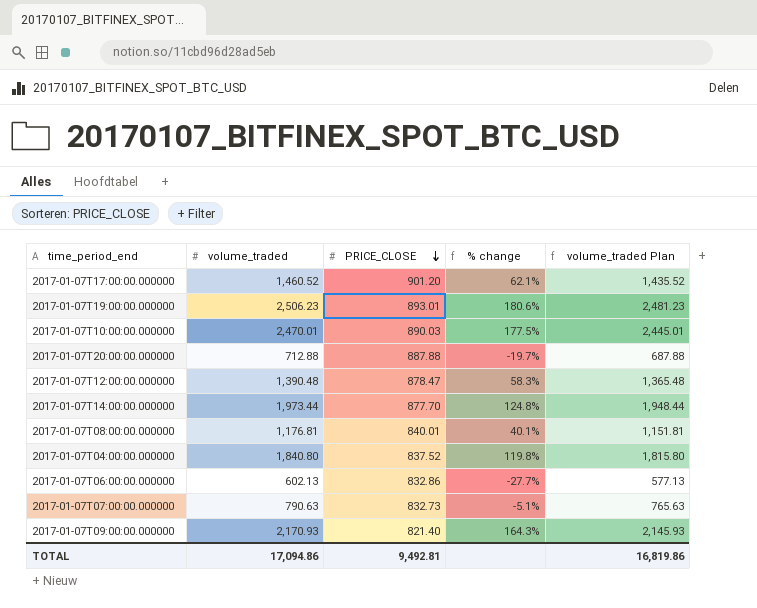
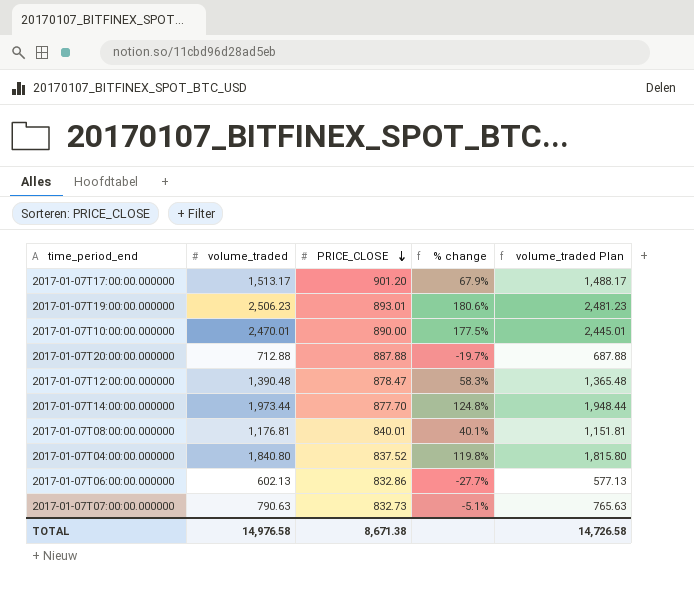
row 2017-01-07T09:00:00.000000: 2,170.93 | 821.40 | 164.3% | 2,145.93 -> none
2017-01-07T17:00:00.000000 | volume_traded: 1,460.52 -> 1,513.17
2017-01-07T17:00:00.000000 | % change: 62.1% -> 67.9%
2017-01-07T17:00:00.000000 | volume_traded Plan: 1,435.52 -> 1,488.17
2017-01-07T10:00:00.000000 | PRICE_CLOSE: 890.03 -> 890.00
TOTAL | volume_traded: 17,094.86 -> 14,976.58
TOTAL | PRICE_CLOSE: 9,492.81 -> 8,671.38
TOTAL | volume_traded Plan: 16,819.86 -> 14,726.58

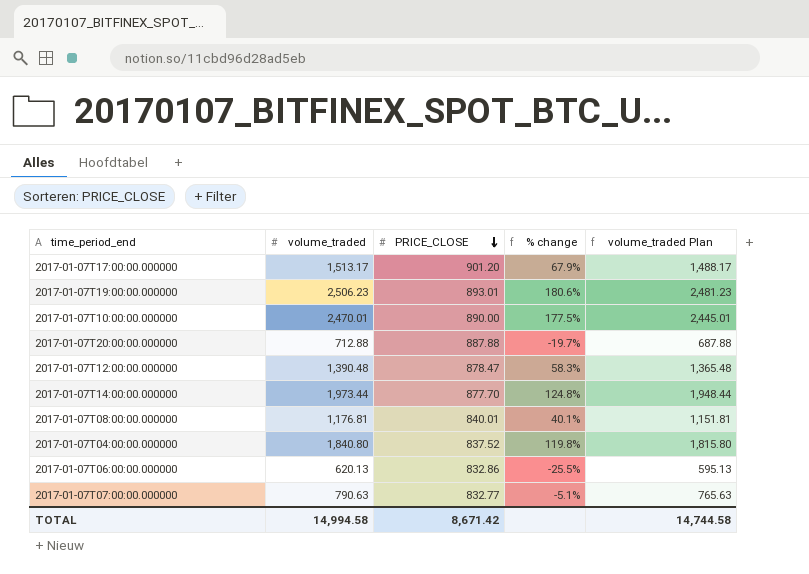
2017-01-07T06:00:00.000000 | volume_traded: 602.13 -> 620.13
2017-01-07T06:00:00.000000 | % change: -27.7% -> -25.5%
2017-01-07T06:00:00.000000 | volume_traded Plan: 577.13 -> 595.13
2017-01-07T07:00:00.000000 | PRICE_CLOSE: 832.73 -> 832.77
TOTAL | volume_traded: 14,976.58 -> 14,994.58
TOTAL | PRICE_CLOSE: 8,671.38 -> 8,671.42
TOTAL | volume_traded Plan: 14,726.58 -> 14,744.58

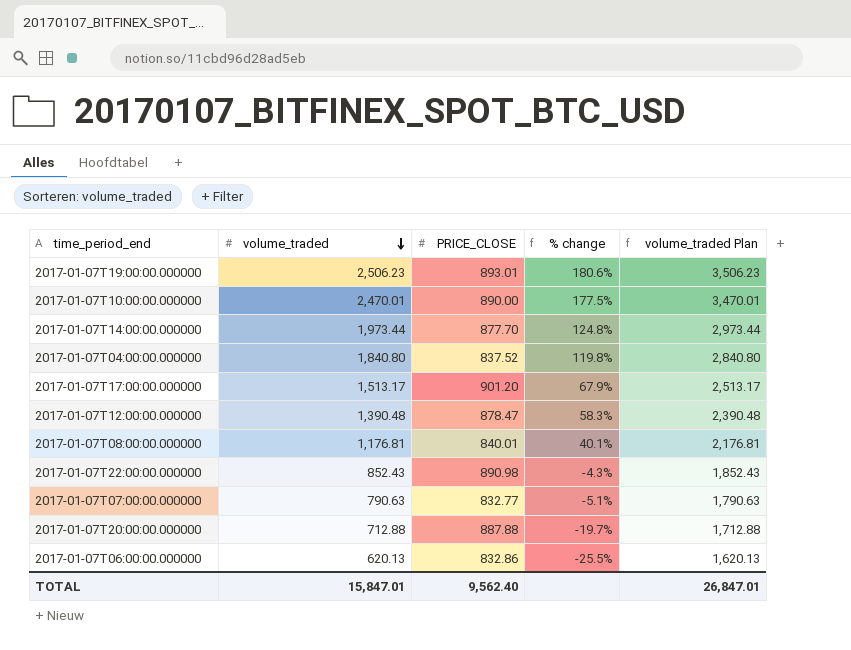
row order: PRICE_CLOSE descending -> volume_traded descending
column volume_traded Plan | formula: [volume_traded] - 25 -> [volume_traded] + 1000
row 2017-01-07T22:00:00.000000: none -> 852.43 | 890.98 | -4.3% | 1,852.43
TOTAL | volume_traded: 14,994.58 -> 15,847.01
TOTAL | PRICE_CLOSE: 8,671.42 -> 9,562.40
TOTAL | volume_traded Plan: 14,744.58 -> 26,847.01

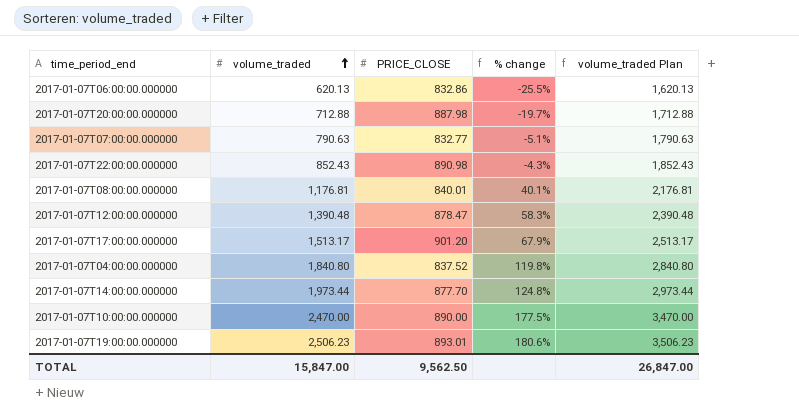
row order: volume_traded descending -> volume_traded ascending
2017-01-07T20:00:00.000000 | PRICE_CLOSE: 887.88 -> 887.98
2017-01-07T10:00:00.000000 | volume_traded: 2,470.01 -> 2,470.00
2017-01-07T10:00:00.000000 | volume_traded Plan: 3,470.01 -> 3,470.00
TOTAL | volume_traded: 15,847.01 -> 15,847.00
TOTAL | PRICE_CLOSE: 9,562.40 -> 9,562.50
TOTAL | volume_traded Plan: 26,847.01 -> 26,847.00

